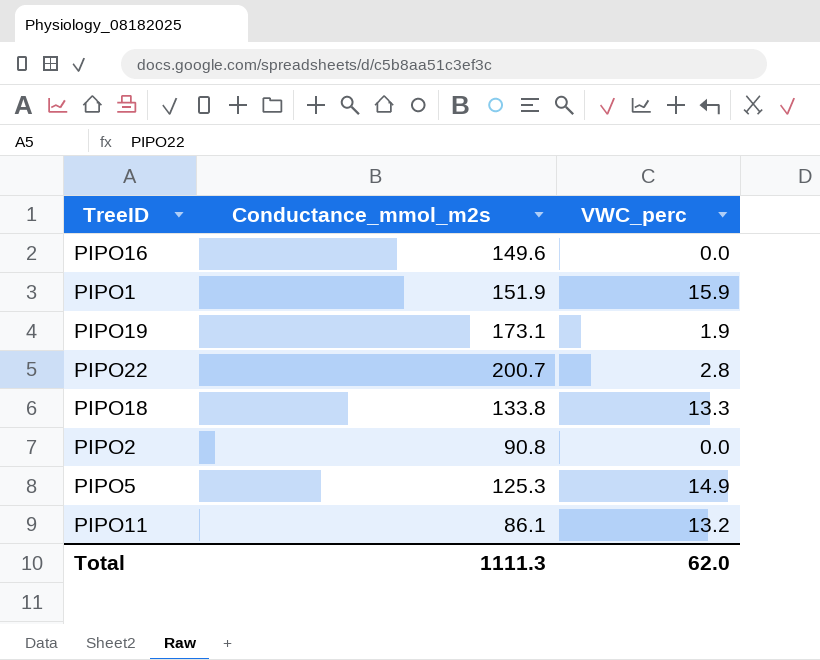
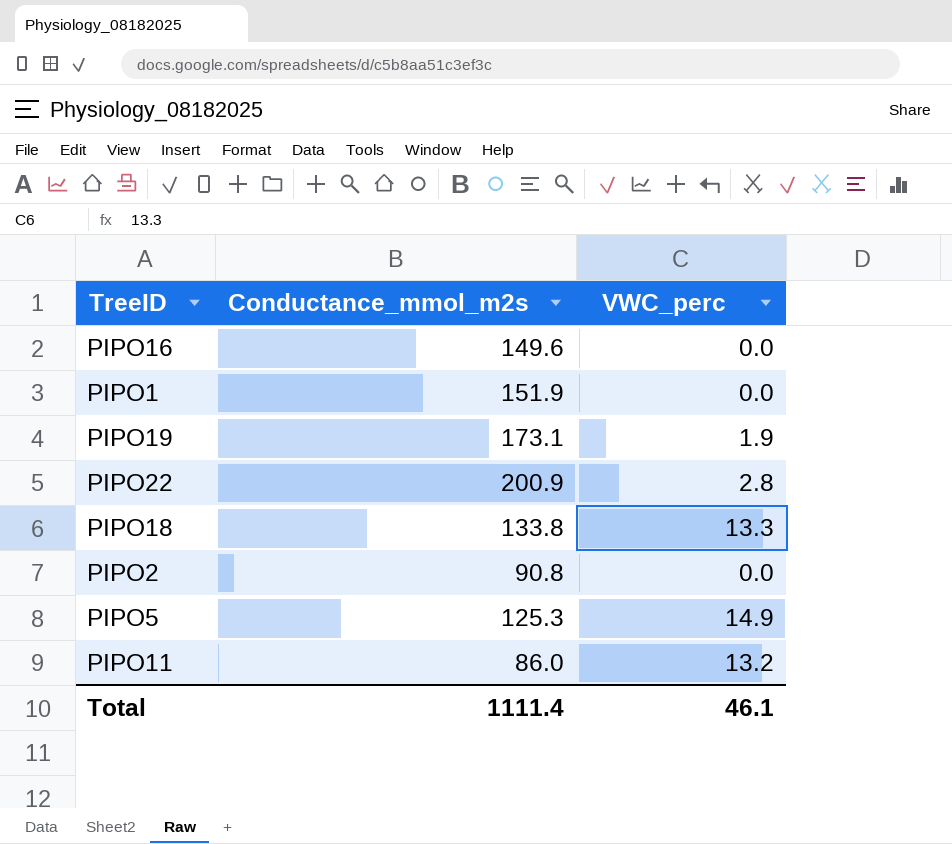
PIPO1 | VWC_perc: 15.9 -> 0.0
PIPO22 | Conductance_mmol_m2s: 200.7 -> 200.9
PIPO11 | Conductance_mmol_m2s: 86.1 -> 86.0
Total | Conductance_mmol_m2s: 1111.3 -> 1111.4
Total | VWC_perc: 62.0 -> 46.1

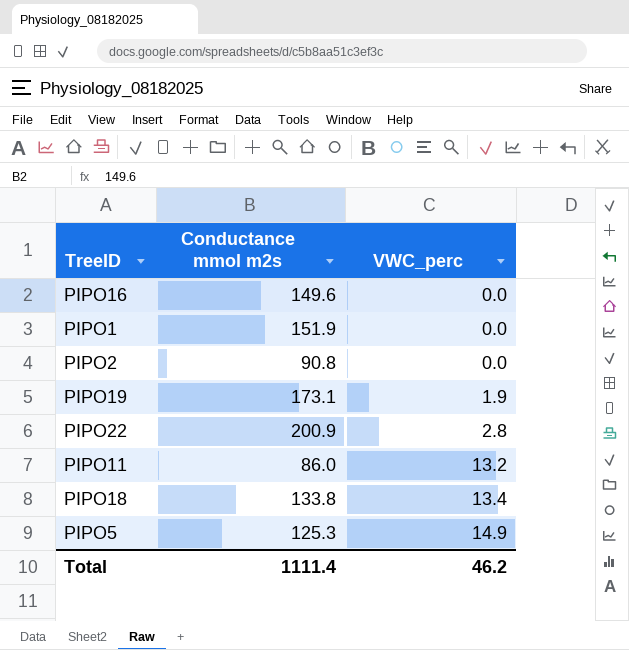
row order: none -> VWC_perc ascending
column name: Conductance_mmol_m2s -> Conductance mmol m2s
PIPO18 | VWC_perc: 13.3 -> 13.4
Total | VWC_perc: 46.1 -> 46.2

